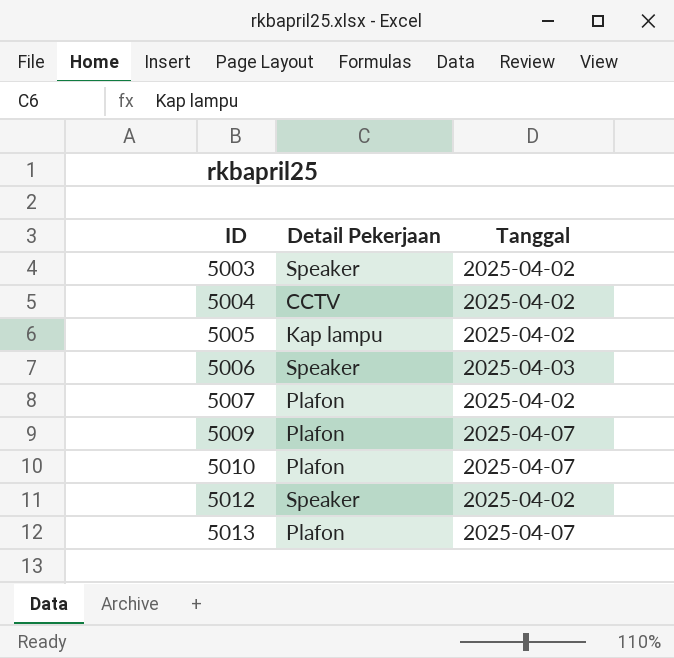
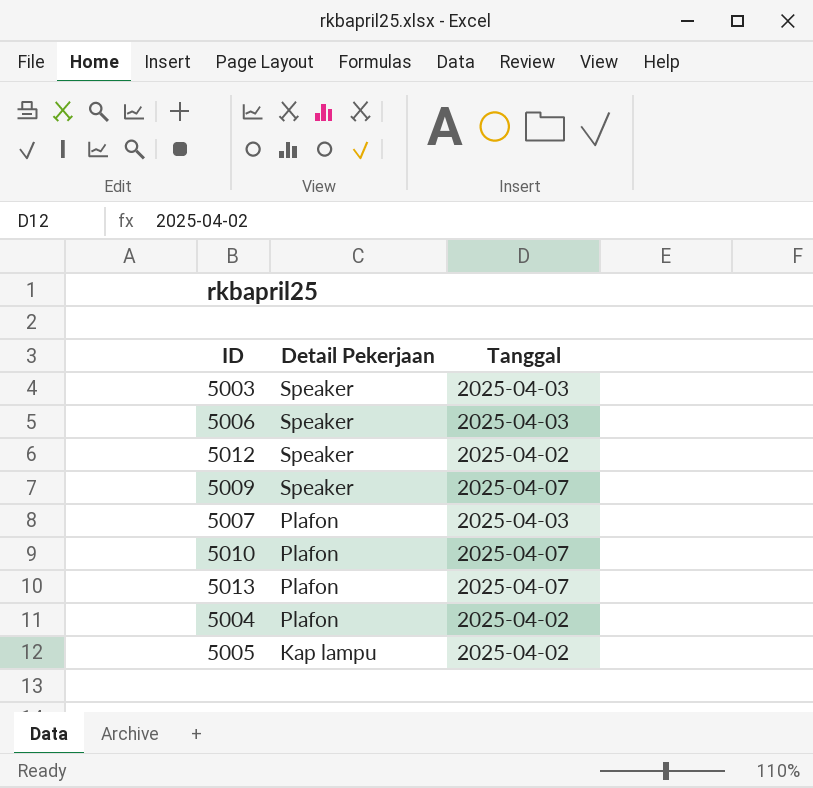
row order: ID ascending -> Detail Pekerjaan descending
5003 | Tanggal: 2025-04-02 -> 2025-04-03
5009 | Detail Pekerjaan: Plafon -> Speaker
5007 | Tanggal: 2025-04-02 -> 2025-04-03
5004 | Detail Pekerjaan: CCTV -> Plafon

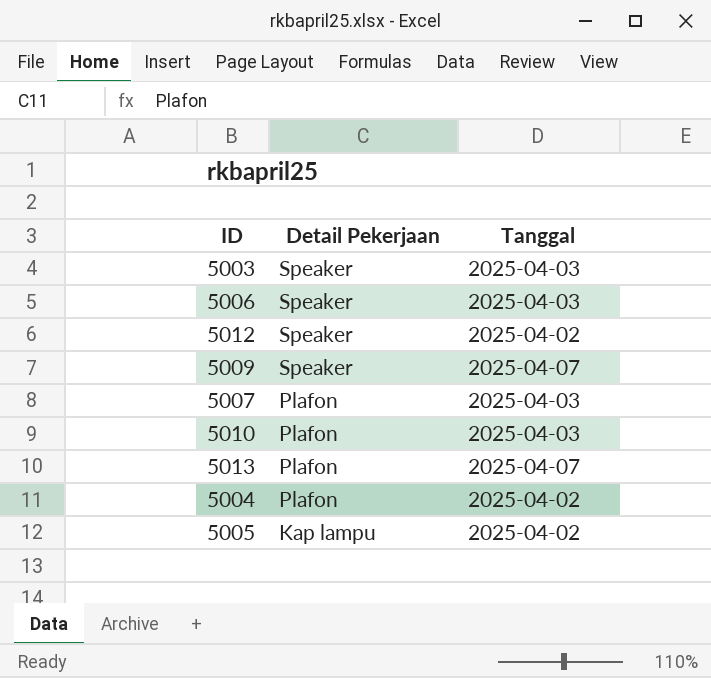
5010 | Tanggal: 2025-04-07 -> 2025-04-03

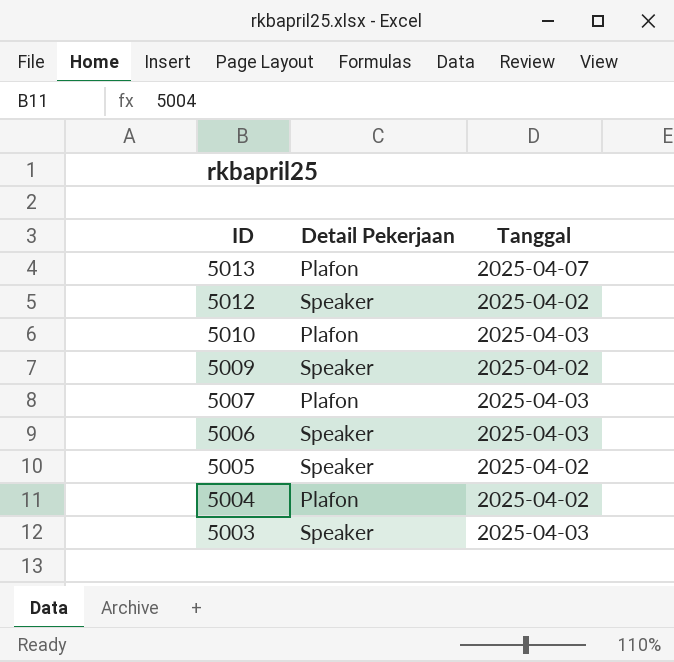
row order: Detail Pekerjaan descending -> ID descending
5009 | Tanggal: 2025-04-07 -> 2025-04-02
5005 | Detail Pekerjaan: Kap lampu -> Speaker

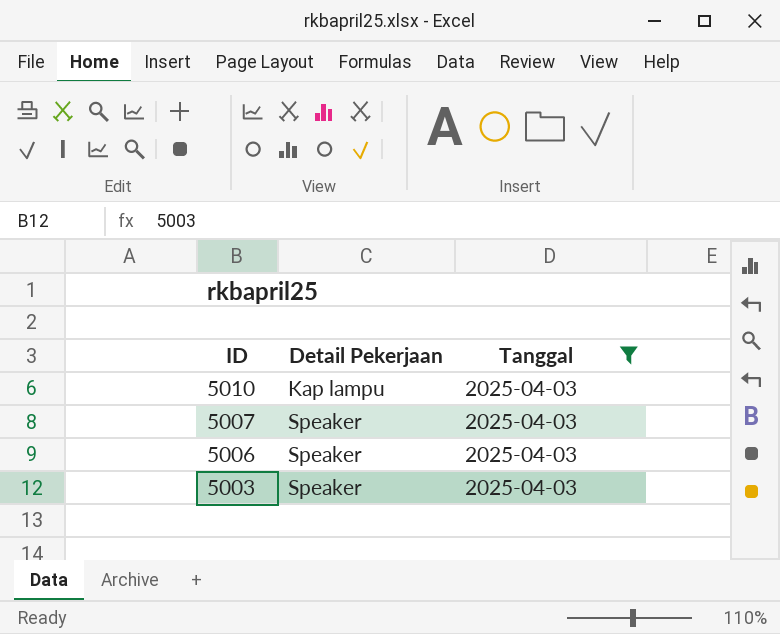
filter: none -> Tanggal = 2025-04-03
5010 | Detail Pekerjaan: Plafon -> Kap lampu
5007 | Detail Pekerjaan: Plafon -> Speaker

